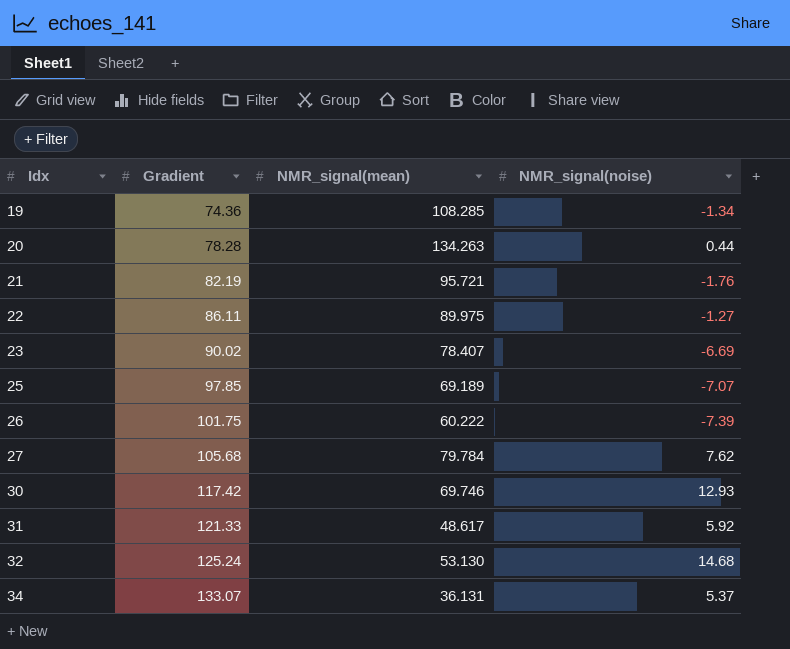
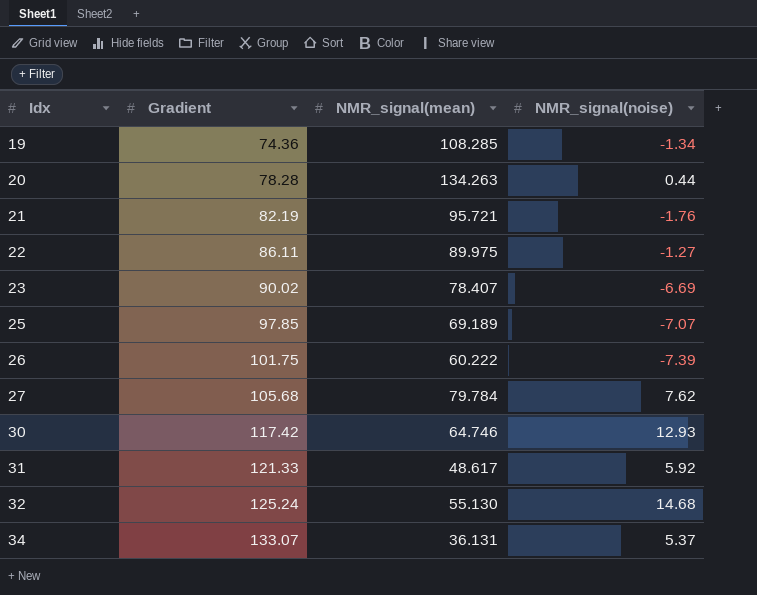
30 | NMR_signal(mean): 69.746 -> 64.746
32 | NMR_signal(mean): 53.130 -> 55.130

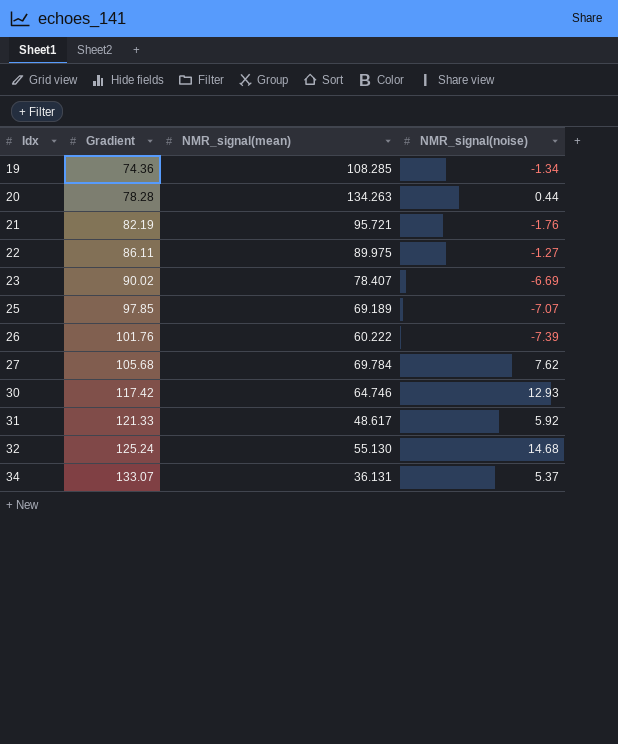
26 | Gradient: 101.75 -> 101.76
27 | NMR_signal(mean): 79.784 -> 69.784

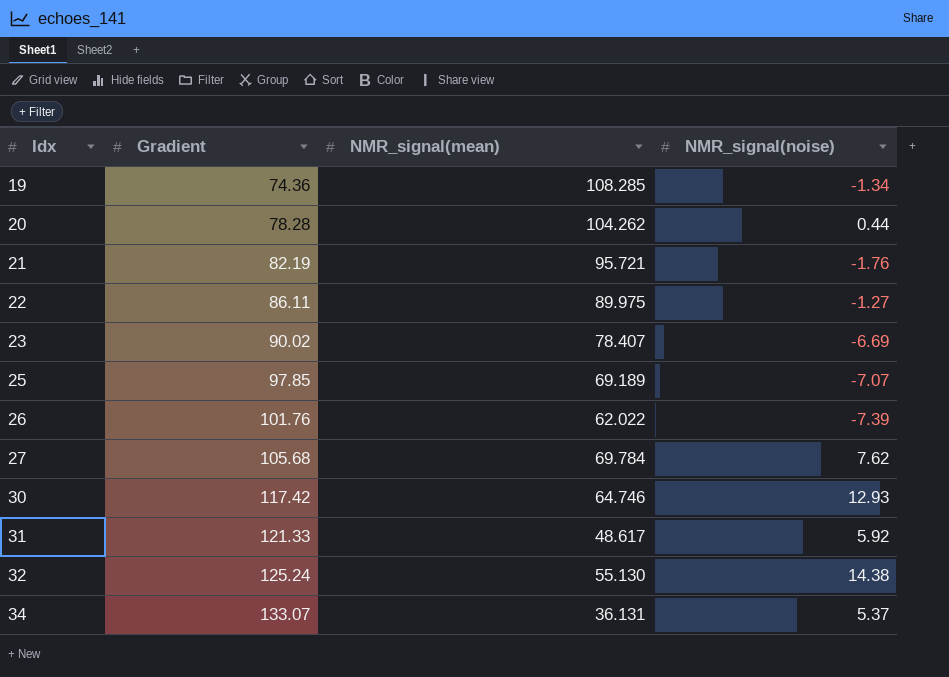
20 | NMR_signal(mean): 134.263 -> 104.262
26 | NMR_signal(mean): 60.222 -> 62.022
32 | NMR_signal(noise): 14.68 -> 14.38

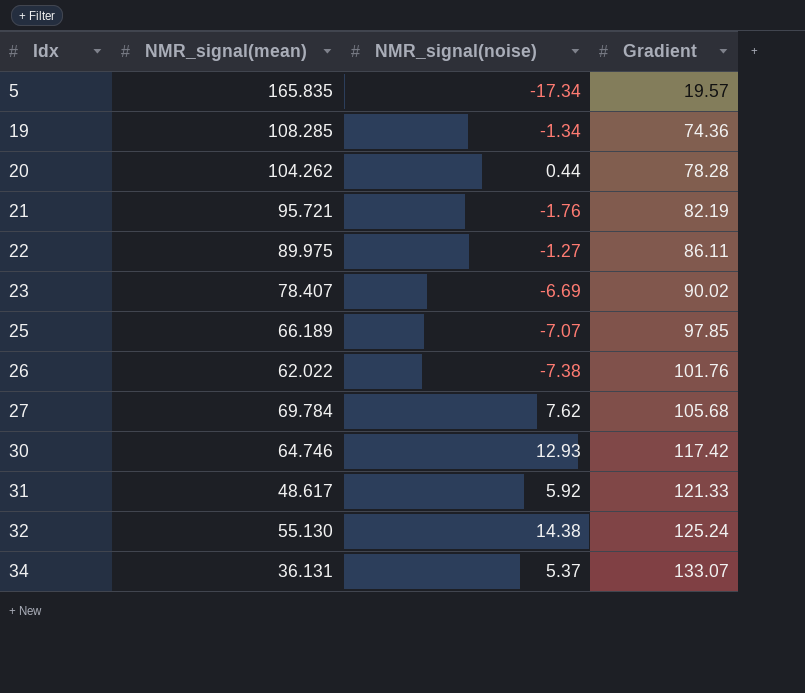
column Gradient | position: 2 -> 4
row 5: none -> 165.835 | -17.34 | 19.57
25 | NMR_signal(mean): 69.189 -> 66.189
26 | NMR_signal(noise): -7.39 -> -7.38

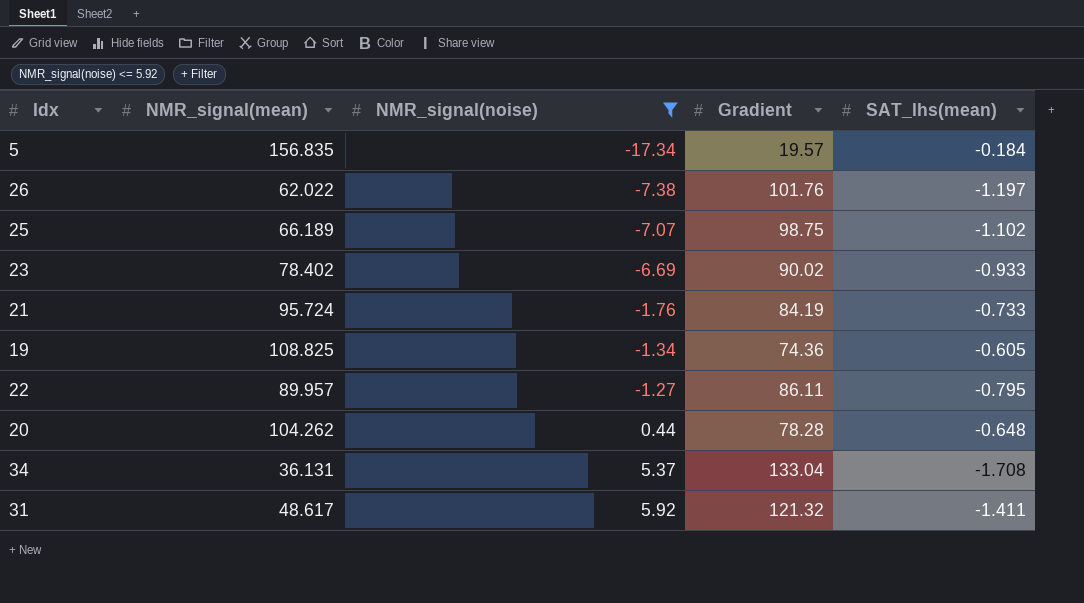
filter: none -> NMR_signal(noise) <= 5.92
row order: Idx ascending -> NMR_signal(noise) ascending
column SAT_lhs(mean) | position: none -> 5
5 | NMR_signal(mean): 165.835 -> 156.835
25 | Gradient: 97.85 -> 98.75
23 | NMR_signal(mean): 78.407 -> 78.402
21 | NMR_signal(mean): 95.721 -> 95.724
21 | Gradient: 82.19 -> 84.19
19 | NMR_signal(mean): 108.285 -> 108.825
22 | NMR_signal(mean): 89.975 -> 89.957
34 | Gradient: 133.07 -> 133.04
31 | Gradient: 121.33 -> 121.32

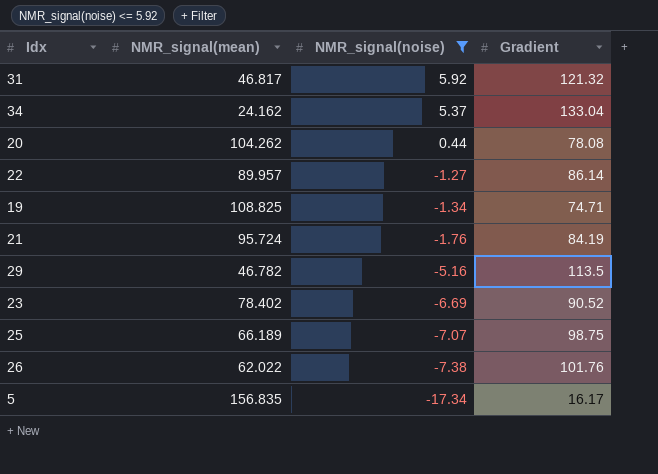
row order: NMR_signal(noise) ascending -> NMR_signal(noise) descending
column SAT_lhs(mean) | position: 5 -> none
31 | NMR_signal(mean): 48.617 -> 46.817
34 | NMR_signal(mean): 36.131 -> 24.162
20 | Gradient: 78.28 -> 78.08
22 | Gradient: 86.11 -> 86.14
19 | Gradient: 74.36 -> 74.71
row 29: none -> 46.782 | -5.16 | 113.5
23 | Gradient: 90.02 -> 90.52
5 | Gradient: 19.57 -> 16.17

